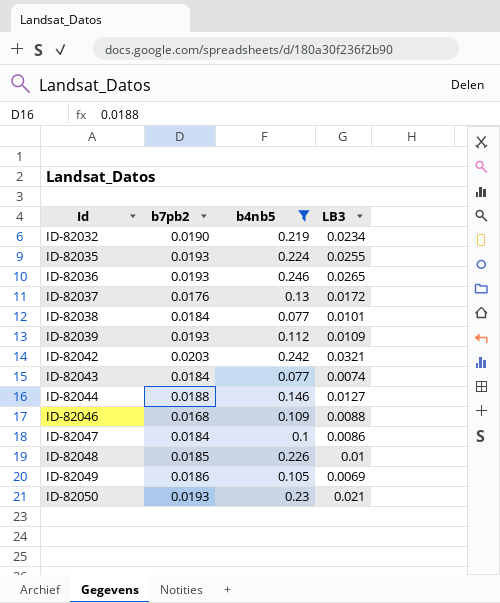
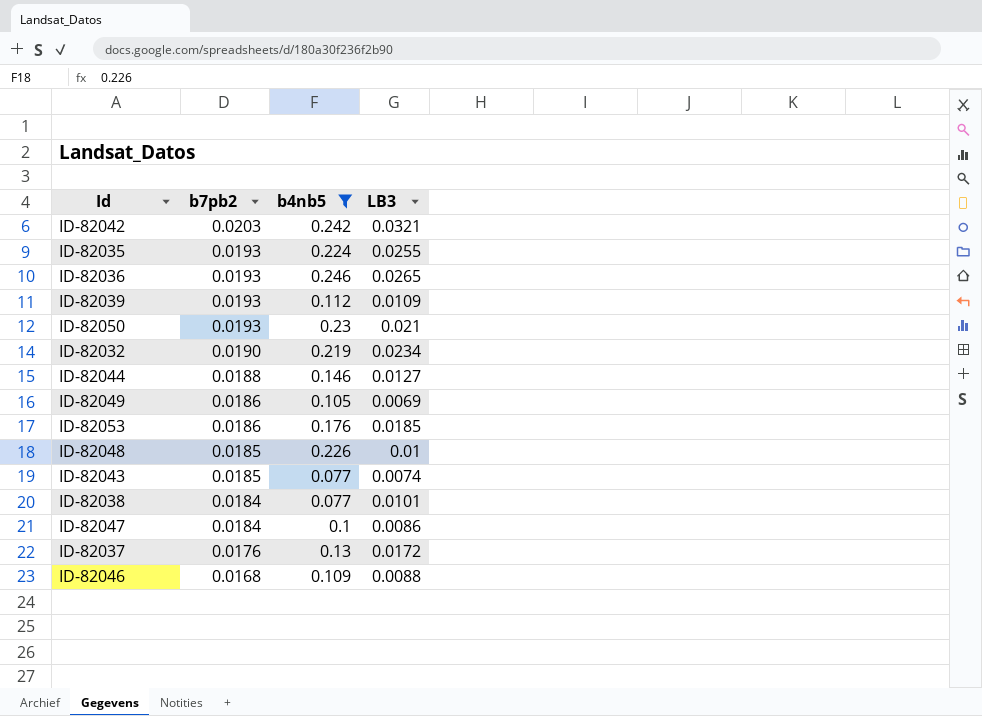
row order: Id ascending -> b7pb2 descending
row ID-82053: none -> 0.0186 | 0.176 | 0.0185
ID-82043 | b7pb2: 0.0184 -> 0.0185

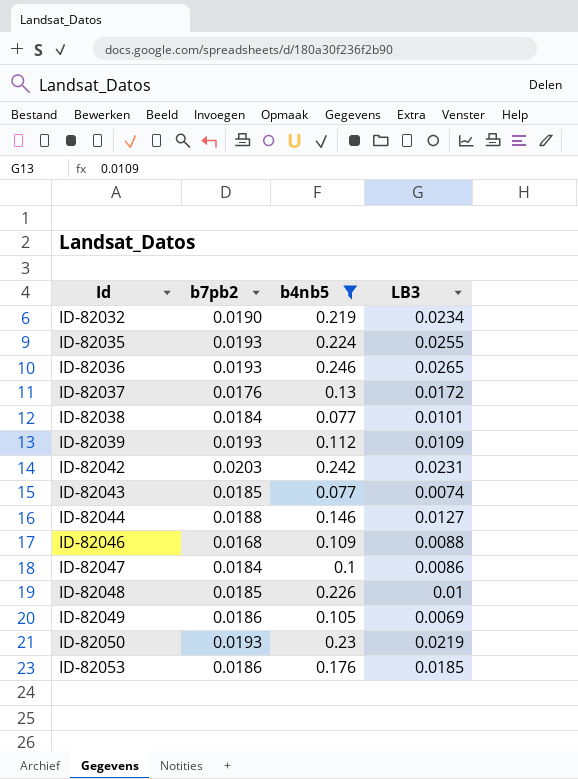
row order: b7pb2 descending -> Id ascending
ID-82042 | LB3: 0.0321 -> 0.0231
ID-82050 | LB3: 0.021 -> 0.0219

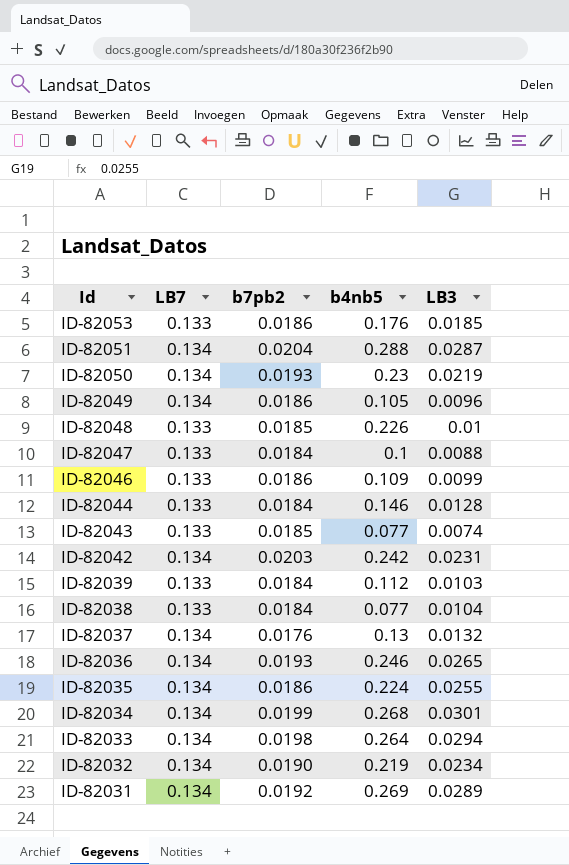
filter: b4nb5 <= 0.246 -> none
row order: Id ascending -> Id descending
column LB7 | position: none -> 2
ID-82049 | LB3: 0.0069 -> 0.0096
ID-82047 | LB3: 0.0086 -> 0.0088
ID-82046 | b7pb2: 0.0168 -> 0.0186
ID-82046 | LB3: 0.0088 -> 0.0099
ID-82044 | b7pb2: 0.0188 -> 0.0184
ID-82044 | LB3: 0.0127 -> 0.0128
ID-82039 | b7pb2: 0.0193 -> 0.0184
ID-82039 | LB3: 0.0109 -> 0.0103
ID-82038 | LB3: 0.0101 -> 0.0104
ID-82037 | LB3: 0.0172 -> 0.0132
ID-82035 | b7pb2: 0.0193 -> 0.0186

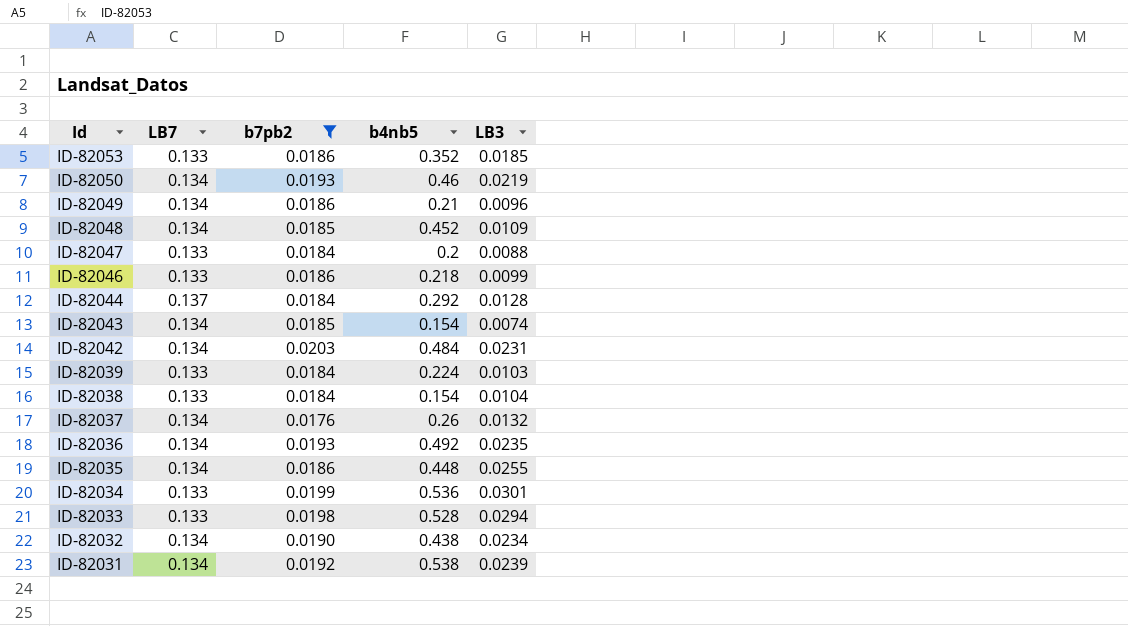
filter: none -> b7pb2 != 0.0204
ID-82053 | b4nb5: 0.176 -> 0.352
ID-82050 | b4nb5: 0.23 -> 0.46
ID-82049 | b4nb5: 0.105 -> 0.21
ID-82048 | LB7: 0.133 -> 0.134
ID-82048 | b4nb5: 0.226 -> 0.452
ID-82048 | LB3: 0.01 -> 0.0109
ID-82047 | b4nb5: 0.1 -> 0.2
ID-82046 | b4nb5: 0.109 -> 0.218
ID-82044 | LB7: 0.133 -> 0.137
ID-82044 | b4nb5: 0.146 -> 0.292
ID-82043 | LB7: 0.133 -> 0.134
ID-82043 | b4nb5: 0.077 -> 0.154
ID-82042 | b4nb5: 0.242 -> 0.484
ID-82039 | b4nb5: 0.112 -> 0.224
ID-82038 | b4nb5: 0.077 -> 0.154
ID-82037 | b4nb5: 0.13 -> 0.26
ID-82036 | b4nb5: 0.246 -> 0.492
ID-82036 | LB3: 0.0265 -> 0.0235
ID-82035 | b4nb5: 0.224 -> 0.448
ID-82034 | LB7: 0.134 -> 0.133
ID-82034 | b4nb5: 0.268 -> 0.536
ID-82033 | LB7: 0.134 -> 0.133
ID-82033 | b4nb5: 0.264 -> 0.528
ID-82032 | b4nb5: 0.219 -> 0.438
ID-82031 | b4nb5: 0.269 -> 0.538
ID-82031 | LB3: 0.0289 -> 0.0239

